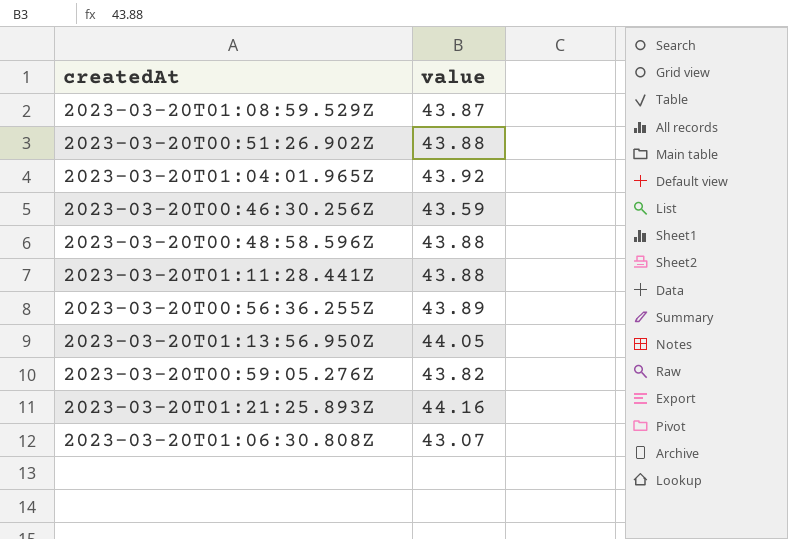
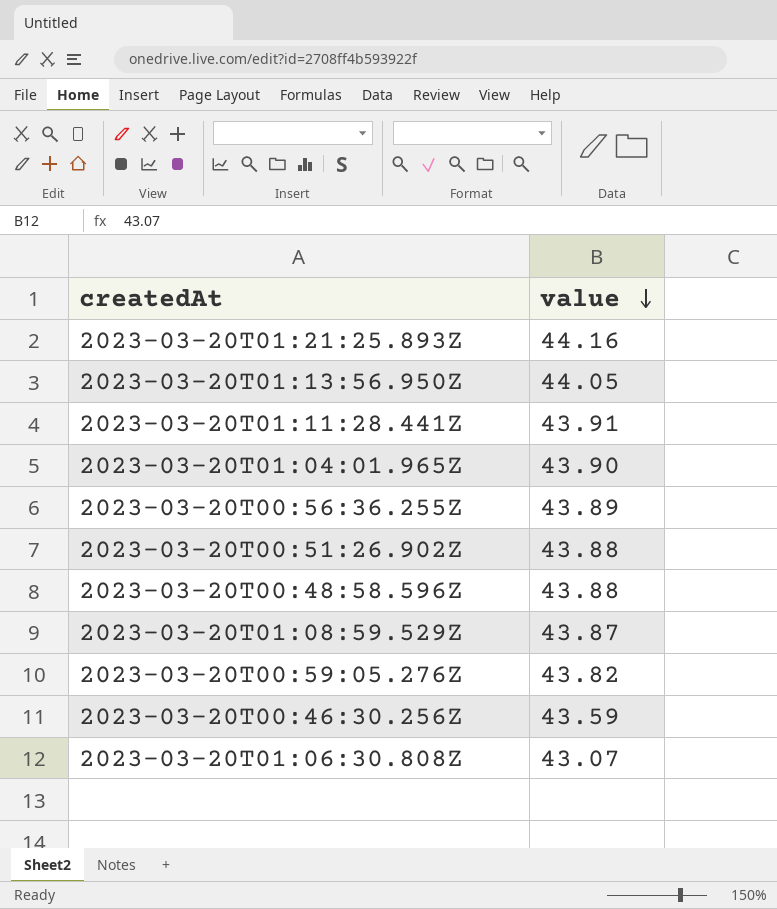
row order: none -> value descending
2023-03-20T01:11:28.441Z | value: 43.88 -> 43.91
2023-03-20T01:04:01.965Z | value: 43.92 -> 43.90

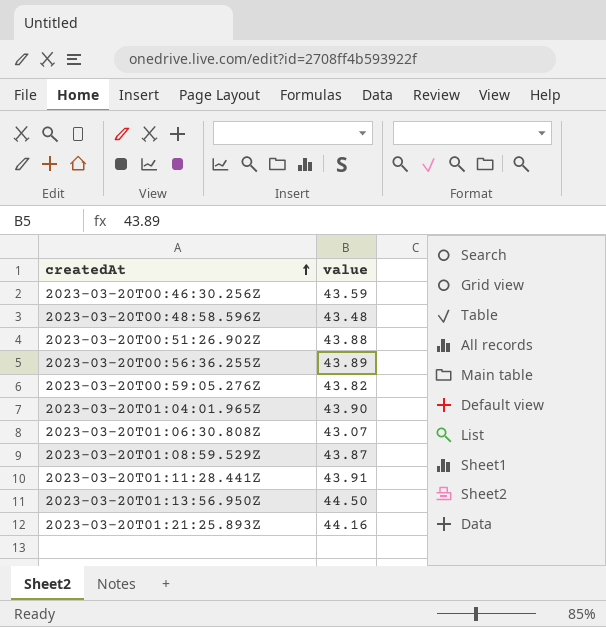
row order: value descending -> createdAt ascending
2023-03-20T00:48:58.596Z | value: 43.88 -> 43.48
2023-03-20T01:13:56.950Z | value: 44.05 -> 44.50

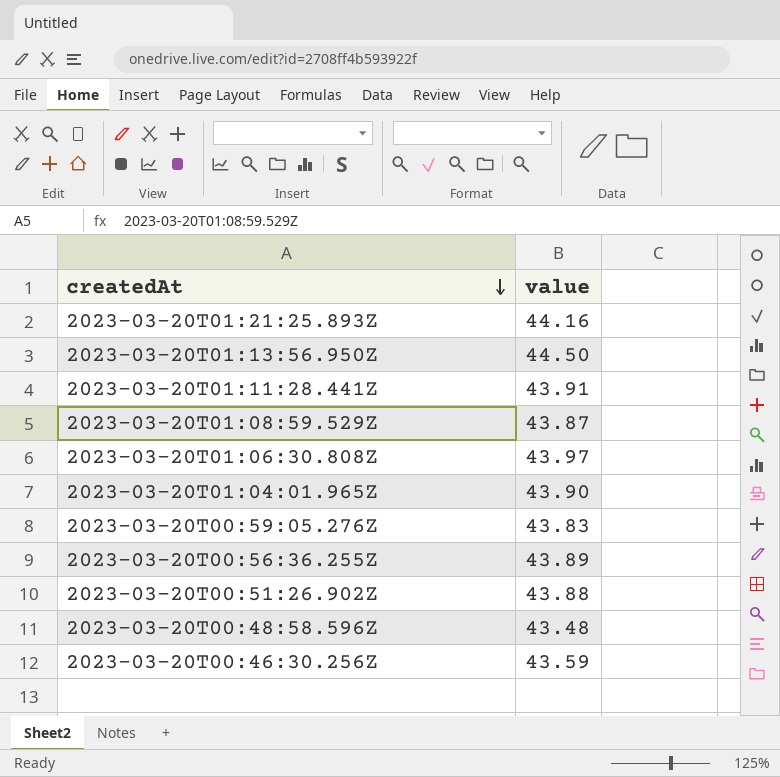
row order: createdAt ascending -> createdAt descending
2023-03-20T01:06:30.808Z | value: 43.07 -> 43.97
2023-03-20T00:59:05.276Z | value: 43.82 -> 43.83

